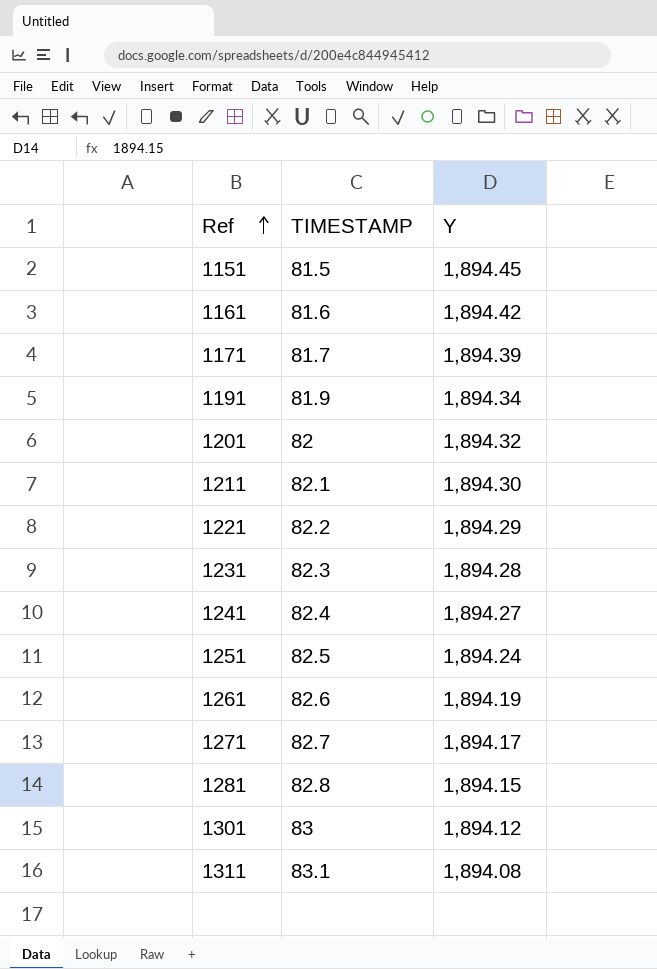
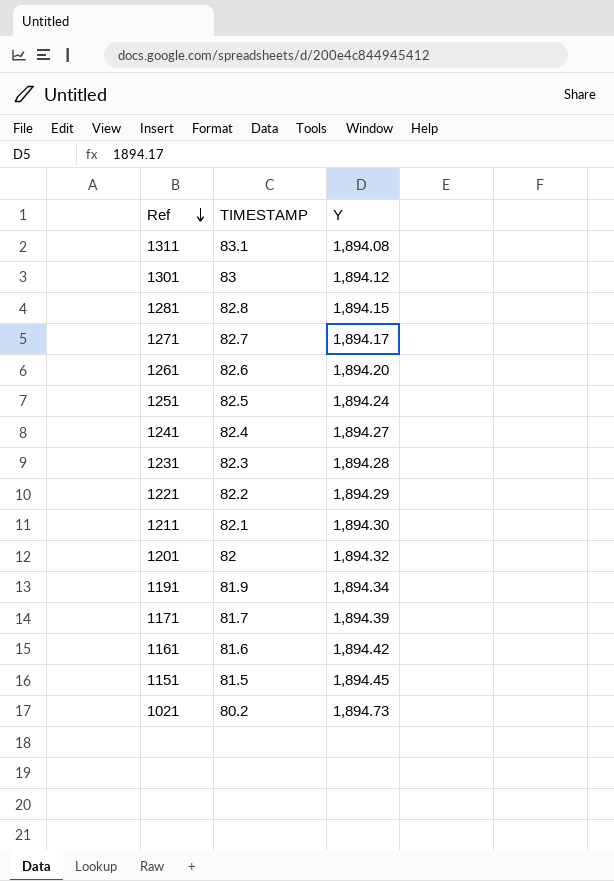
row order: Ref ascending -> Ref descending
1261 | Y: 1,894.19 -> 1,894.20
row 1021: none -> 80.2 | 1,894.73

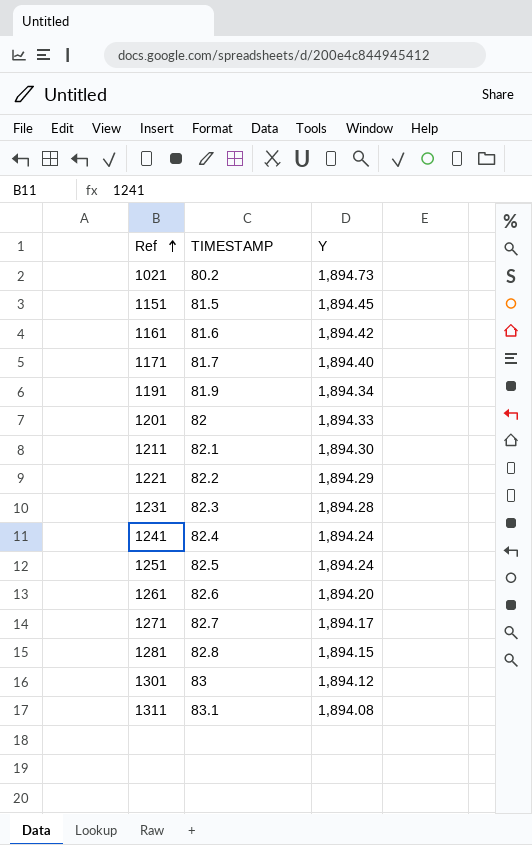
row order: Ref descending -> Ref ascending
1171 | Y: 1,894.39 -> 1,894.40
1201 | Y: 1,894.32 -> 1,894.33
1241 | Y: 1,894.27 -> 1,894.24

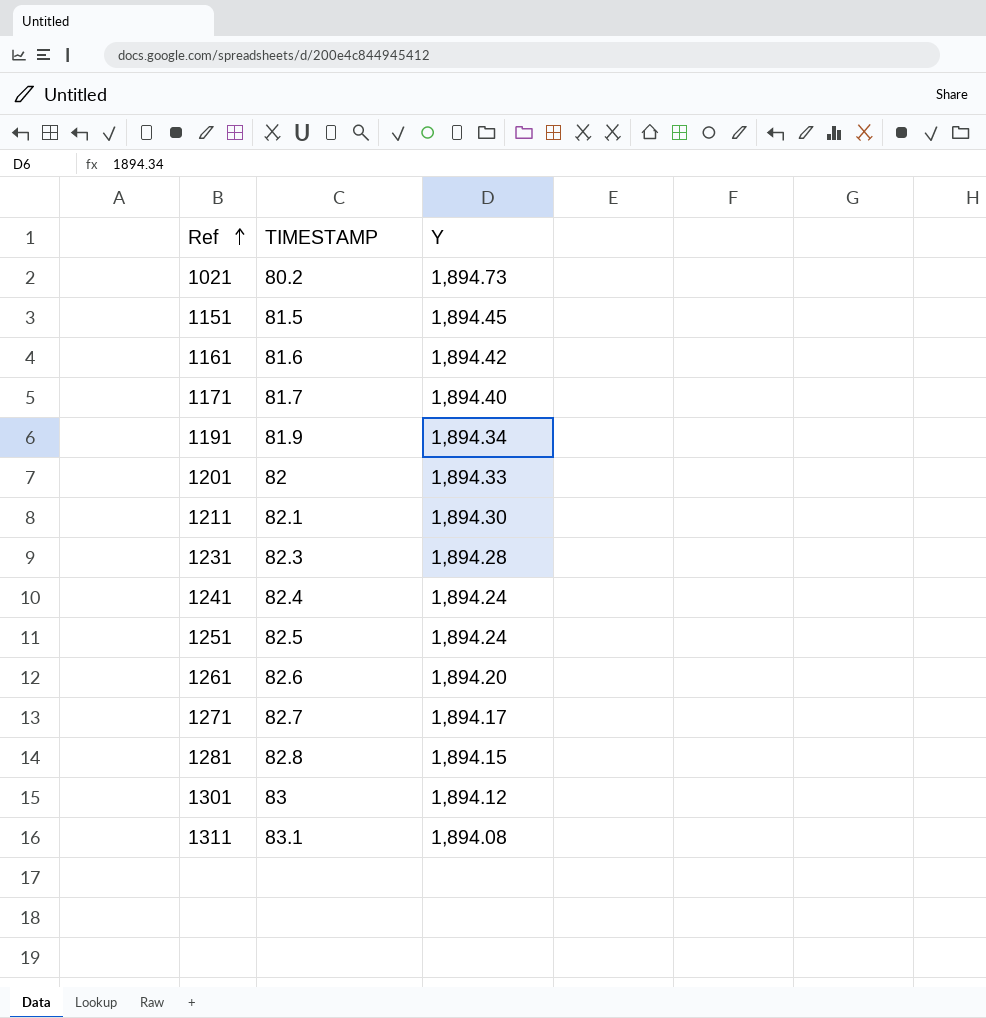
row 1221: 82.2 | 1,894.29 -> none

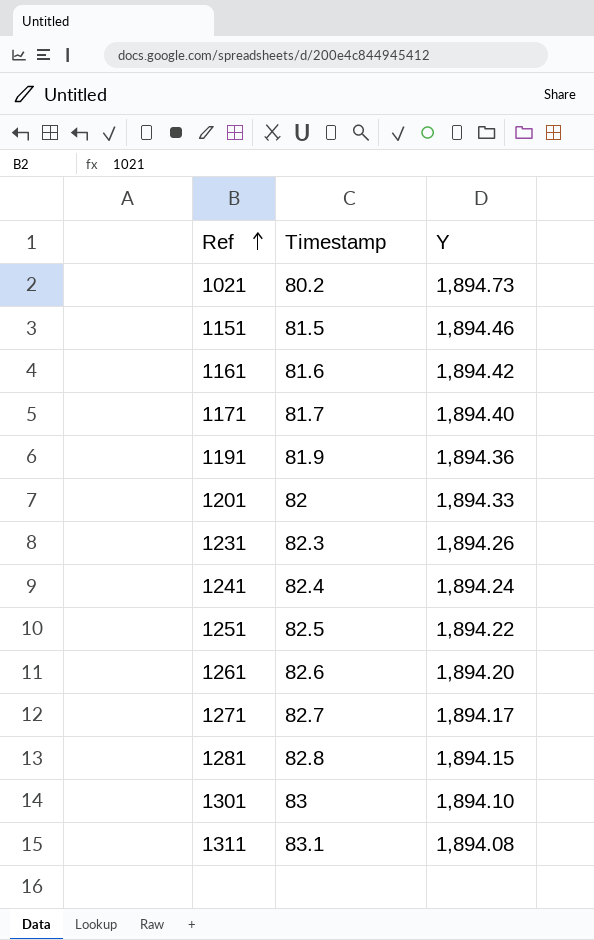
column name: TIMESTAMP -> Timestamp
row 1211: 82.1 | 1,894.30 -> none
1151 | Y: 1,894.45 -> 1,894.46
1191 | Y: 1,894.34 -> 1,894.36
1231 | Y: 1,894.28 -> 1,894.26
1251 | Y: 1,894.24 -> 1,894.22
1301 | Y: 1,894.12 -> 1,894.10

